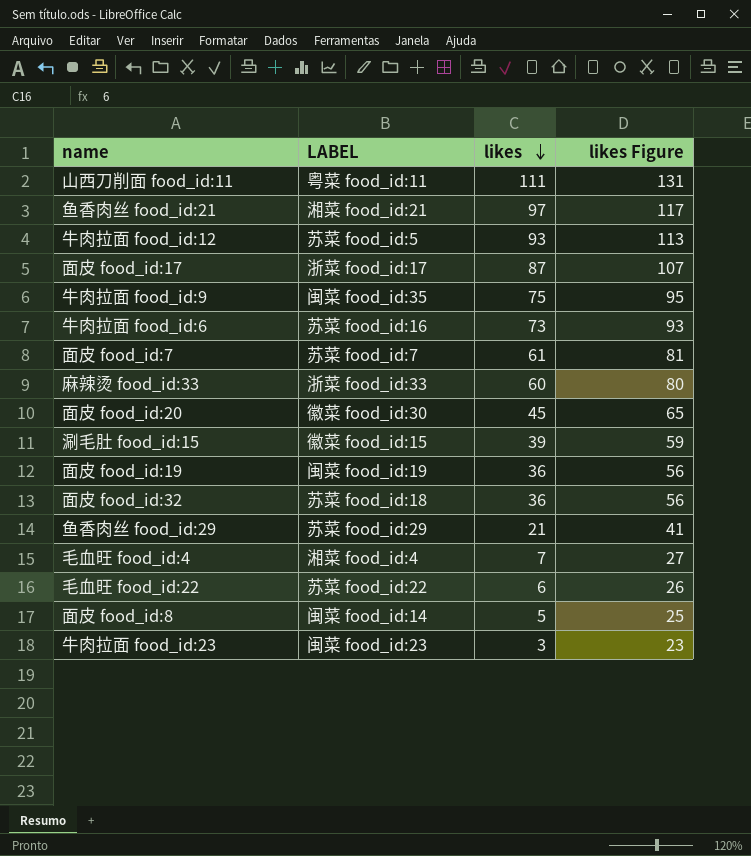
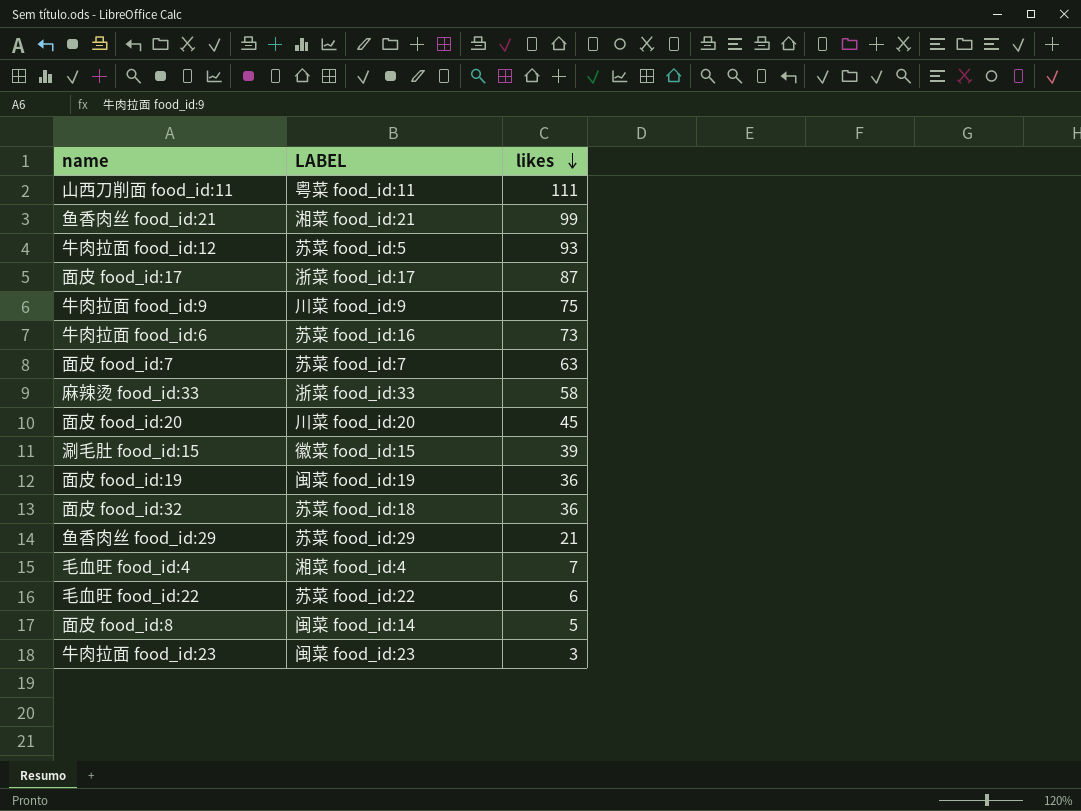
column likes Figure | formula: [likes] + 20 -> none
鱼香肉丝 food_id:21 | likes: 97 -> 99
牛肉拉面 food_id:9 | LABEL: 闽菜 food_id:35 -> 川菜 food_id:9
面皮 food_id:7 | likes: 61 -> 63
麻辣烫 food_id:33 | likes: 60 -> 58
面皮 food_id:20 | LABEL: 徽菜 food_id:30 -> 川菜 food_id:20

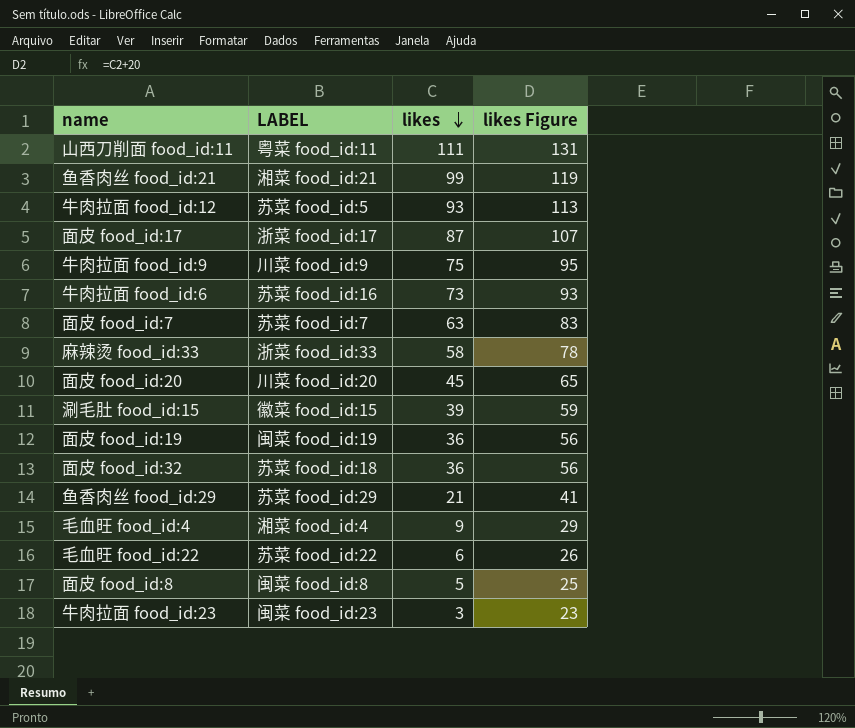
column likes Figure | formula: none -> [likes] + 20
毛血旺 food_id:4 | likes: 7 -> 9
面皮 food_id:8 | LABEL: 闽菜 food_id:14 -> 闽菜 food_id:8

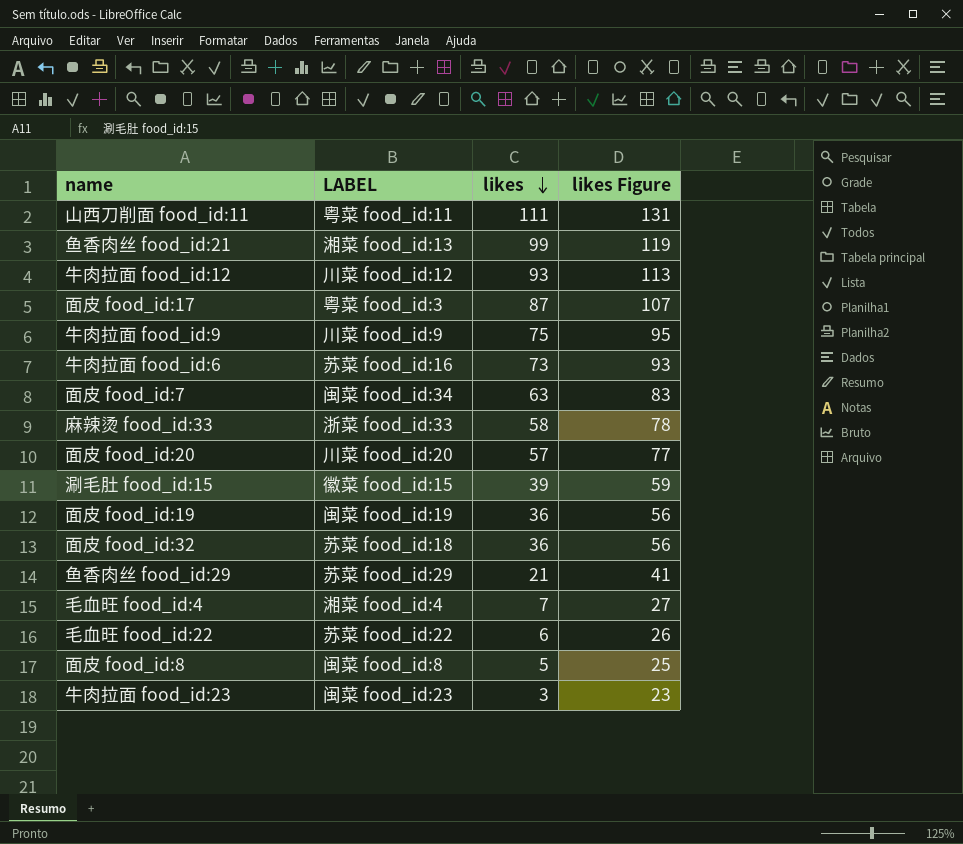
鱼香肉丝 food_id:21 | LABEL: 湘菜 food_id:21 -> 湘菜 food_id:13
牛肉拉面 food_id:12 | LABEL: 苏菜 food_id:5 -> 川菜 food_id:12
面皮 food_id:17 | LABEL: 浙菜 food_id:17 -> 粤菜 food_id:3
面皮 food_id:7 | LABEL: 苏菜 food_id:7 -> 闽菜 food_id:34
面皮 food_id:20 | likes: 45 -> 57
面皮 food_id:20 | likes Figure: 65 -> 77
毛血旺 food_id:4 | likes: 9 -> 7
毛血旺 food_id:4 | likes Figure: 29 -> 27

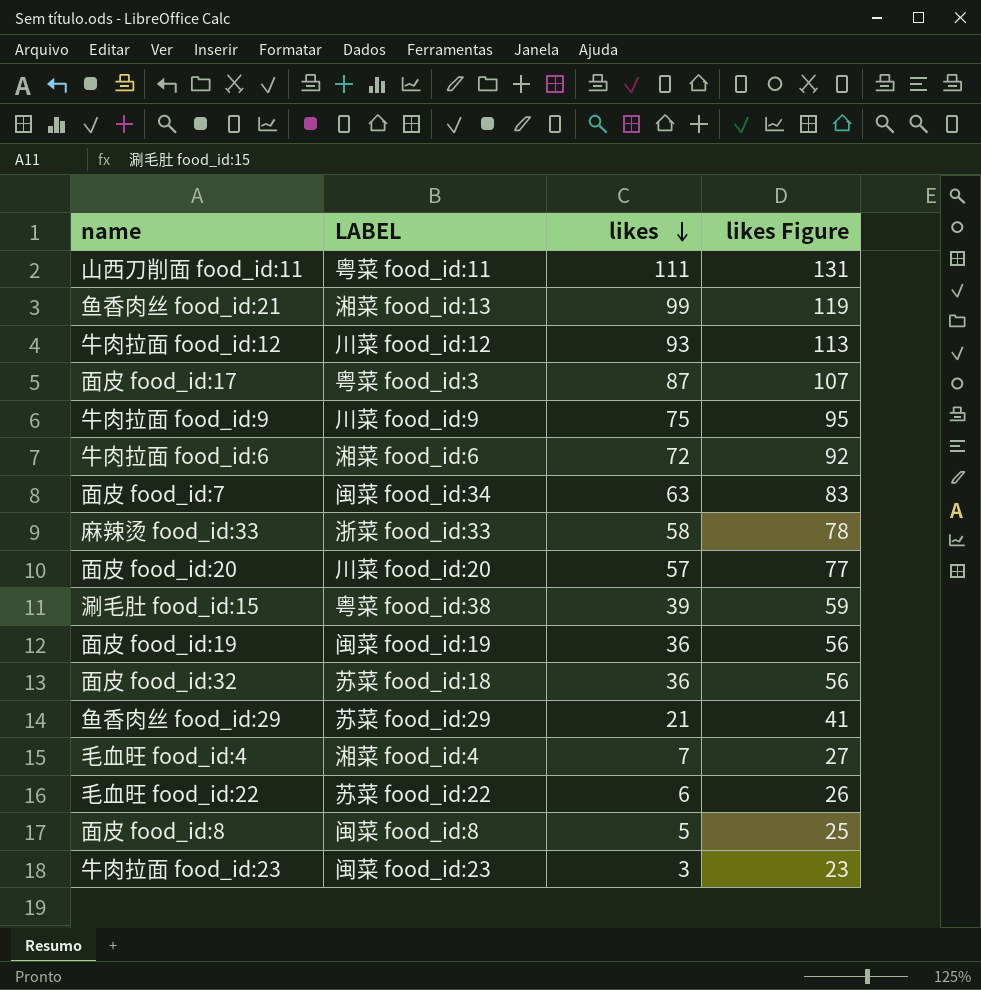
牛肉拉面 food_id:6 | LABEL: 苏菜 food_id:16 -> 湘菜 food_id:6
牛肉拉面 food_id:6 | likes: 73 -> 72
牛肉拉面 food_id:6 | likes Figure: 93 -> 92
涮毛肚 food_id:15 | LABEL: 徽菜 food_id:15 -> 粤菜 food_id:38

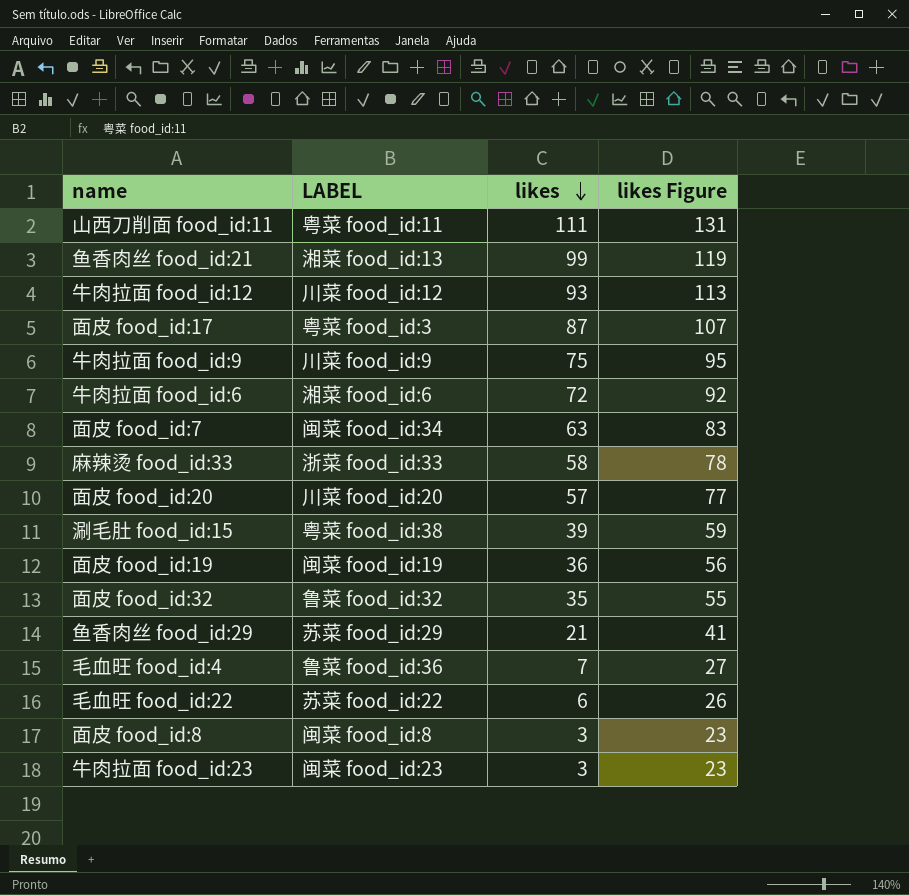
面皮 food_id:32 | LABEL: 苏菜 food_id:18 -> 鲁菜 food_id:32
面皮 food_id:32 | likes: 36 -> 35
面皮 food_id:32 | likes Figure: 56 -> 55
毛血旺 food_id:4 | LABEL: 湘菜 food_id:4 -> 鲁菜 food_id:36
面皮 food_id:8 | likes: 5 -> 3
面皮 food_id:8 | likes Figure: 25 -> 23

